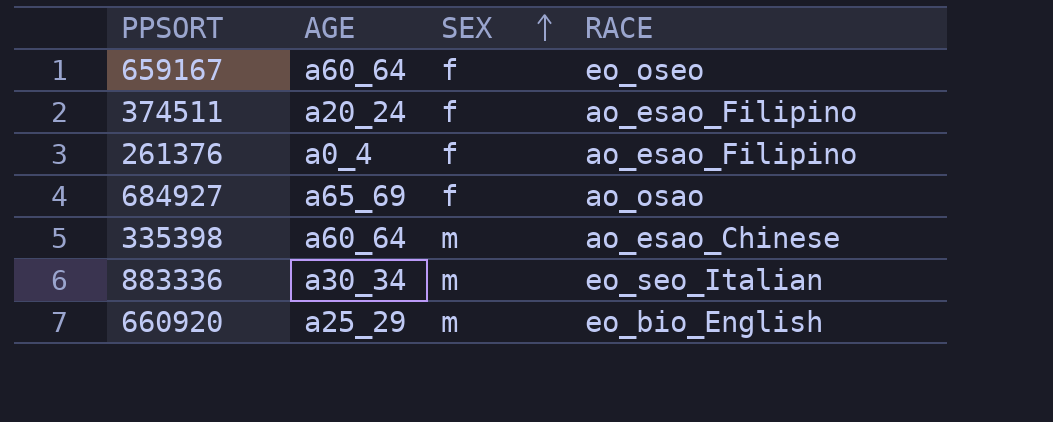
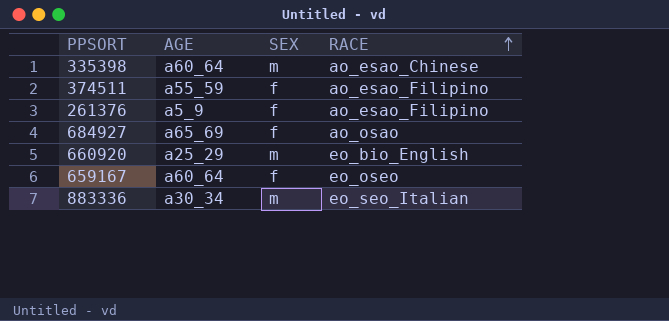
row order: SEX ascending -> RACE ascending
374511 | AGE: a20_24 -> a55_59
261376 | AGE: a0_4 -> a5_9

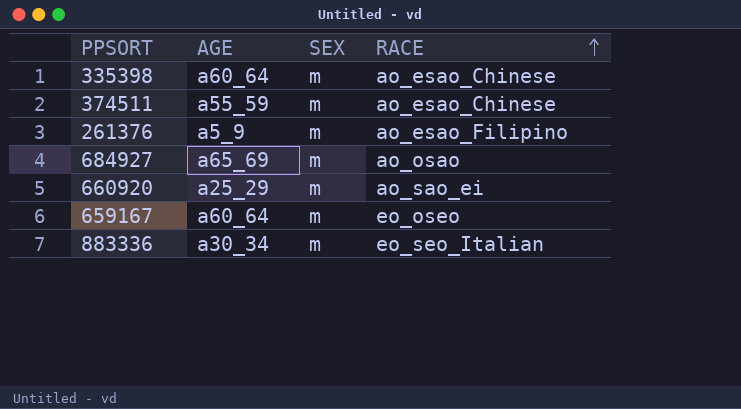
374511 | SEX: f -> m
374511 | RACE: ao_esao_Filipino -> ao_esao_Chinese
261376 | SEX: f -> m
684927 | SEX: f -> m
660920 | RACE: eo_bio_English -> ao_sao_ei
659167 | SEX: f -> m

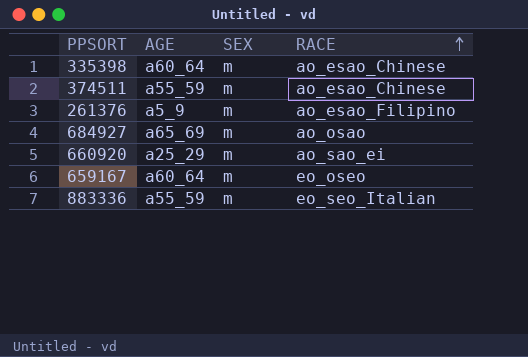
883336 | AGE: a30_34 -> a55_59

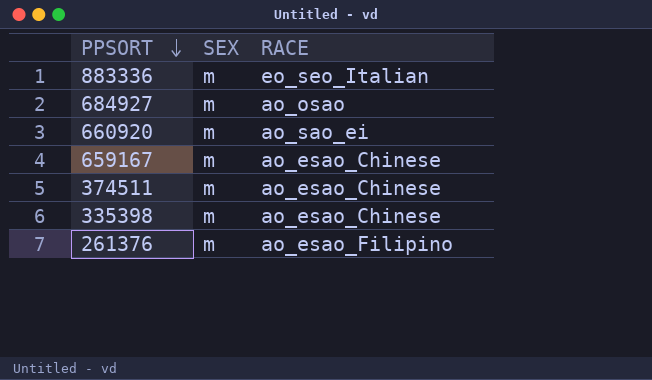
row order: RACE ascending -> PPSORT descending
column AGE | position: 2 -> none
659167 | RACE: eo_oseo -> ao_esao_Chinese

